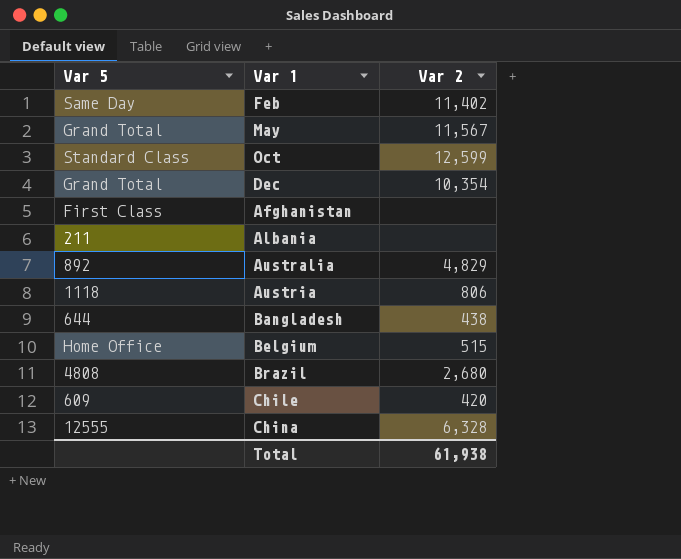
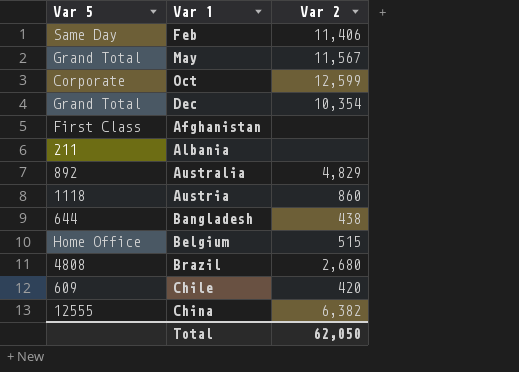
Feb | Var 2: 11,402 -> 11,406
Oct | Var 5: Standard Class -> Corporate
Austria | Var 2: 806 -> 860
China | Var 2: 6,328 -> 6,382
Total | Var 2: 61,938 -> 62,050

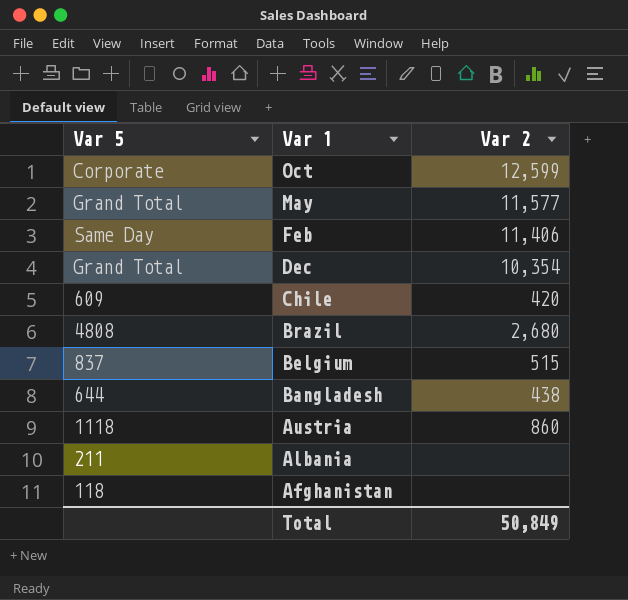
row order: none -> Var 1 descending
row Australia: 892 | 4,829 -> none
row China: 12555 | 6,382 -> none
May | Var 2: 11,567 -> 11,577
Belgium | Var 5: Home Office -> 837
Afghanistan | Var 5: First Class -> 118
Total | Var 2: 62,050 -> 50,849

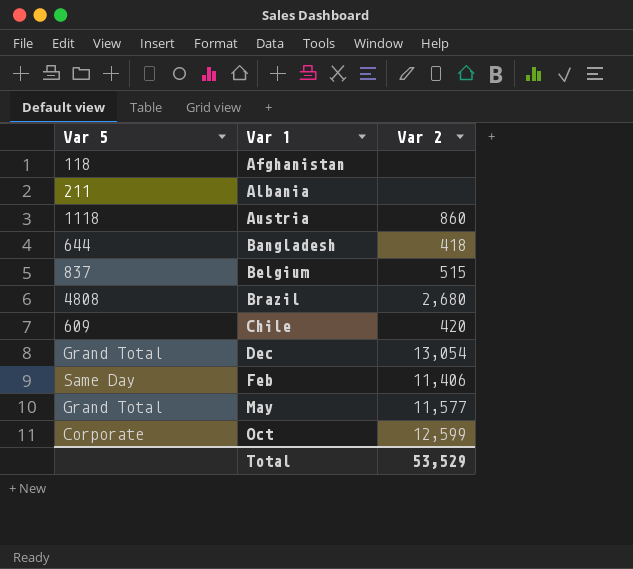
row order: Var 1 descending -> Var 1 ascending
Bangladesh | Var 2: 438 -> 418
Dec | Var 2: 10,354 -> 13,054
Total | Var 2: 50,849 -> 53,529

